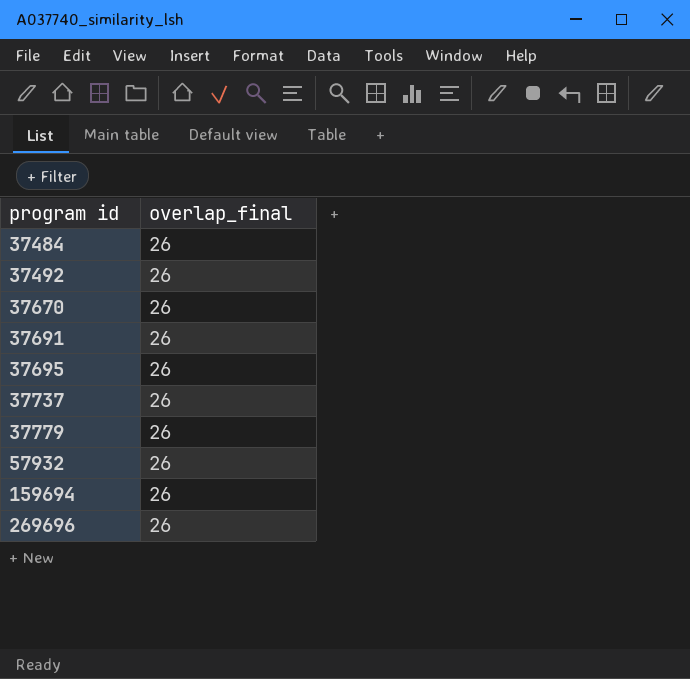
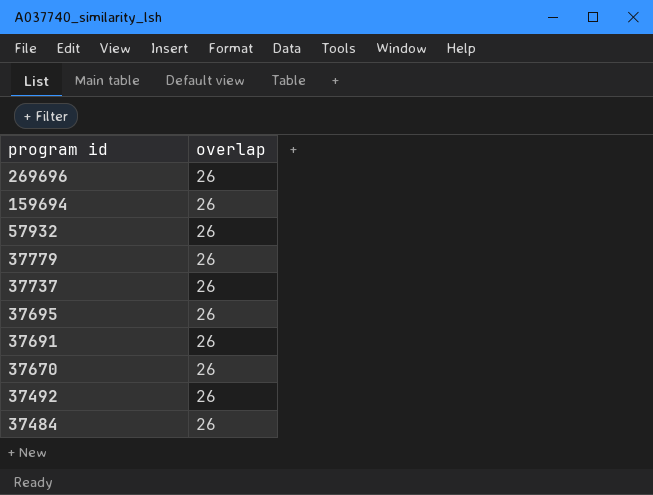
row order: program id ascending -> program id descending
column name: overlap_final -> overlap

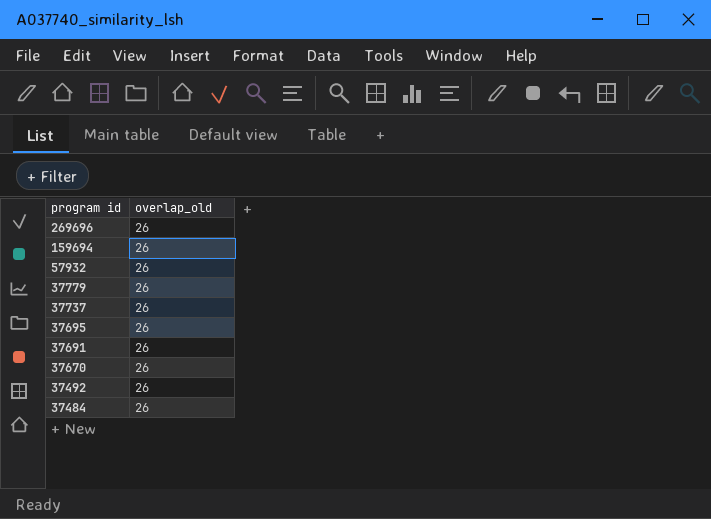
column name: overlap -> overlap_old

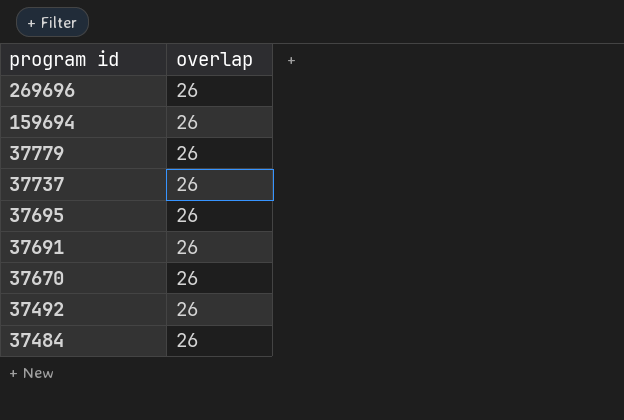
column name: overlap_old -> overlap
row 57932: 26 -> none

